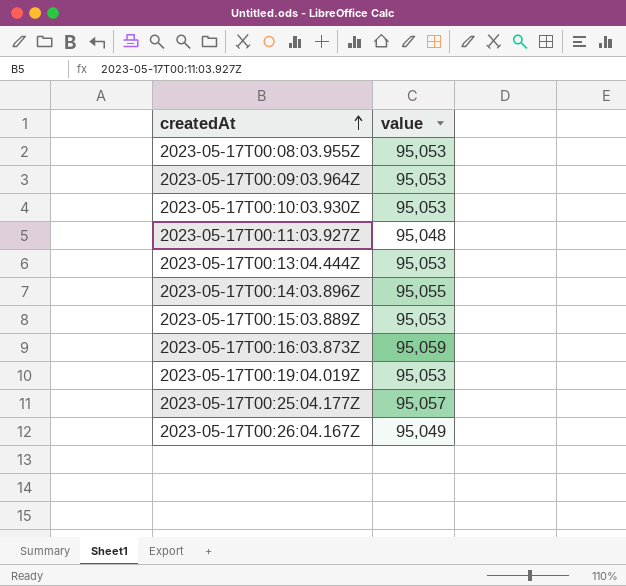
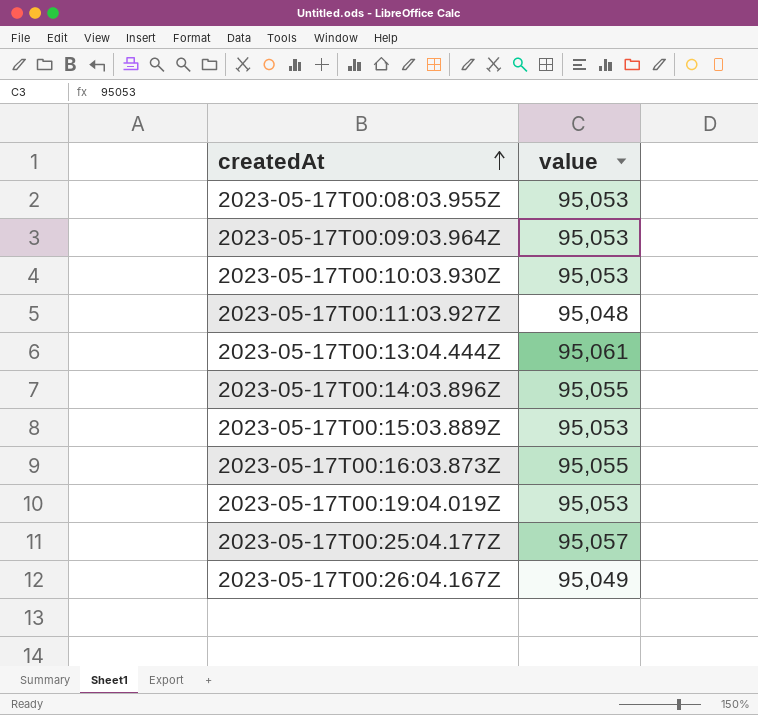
2023-05-17T00:13:04.444Z | value: 95,053 -> 95,061
2023-05-17T00:16:03.873Z | value: 95,059 -> 95,055

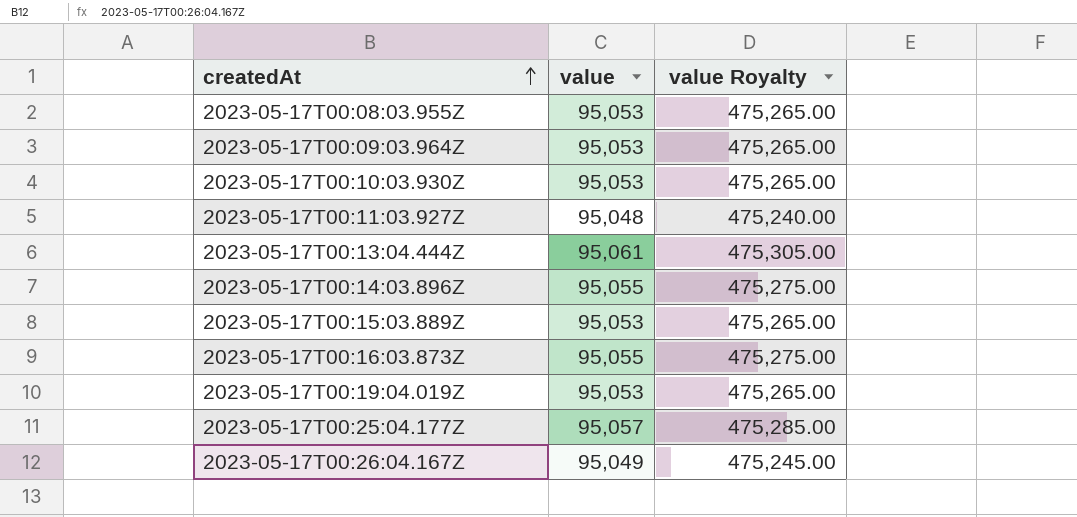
column value Royalty | formula: none -> [value] * 5

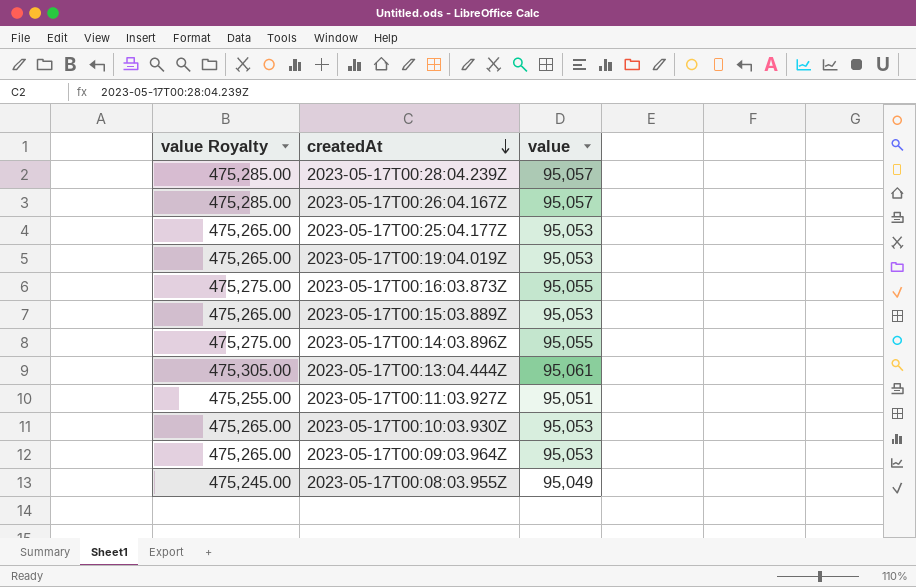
row order: createdAt ascending -> createdAt descending
column value Royalty | position: 3 -> 1
row 2023-05-17T00:28:04.239Z: none -> 475,285.00 | 95,057
2023-05-17T00:26:04.167Z | value Royalty: 475,245.00 -> 475,285.00
2023-05-17T00:26:04.167Z | value: 95,049 -> 95,057
2023-05-17T00:25:04.177Z | value Royalty: 475,285.00 -> 475,265.00
2023-05-17T00:25:04.177Z | value: 95,057 -> 95,053
2023-05-17T00:11:03.927Z | value Royalty: 475,240.00 -> 475,255.00
2023-05-17T00:11:03.927Z | value: 95,048 -> 95,051
2023-05-17T00:08:03.955Z | value Royalty: 475,265.00 -> 475,245.00
2023-05-17T00:08:03.955Z | value: 95,053 -> 95,049

